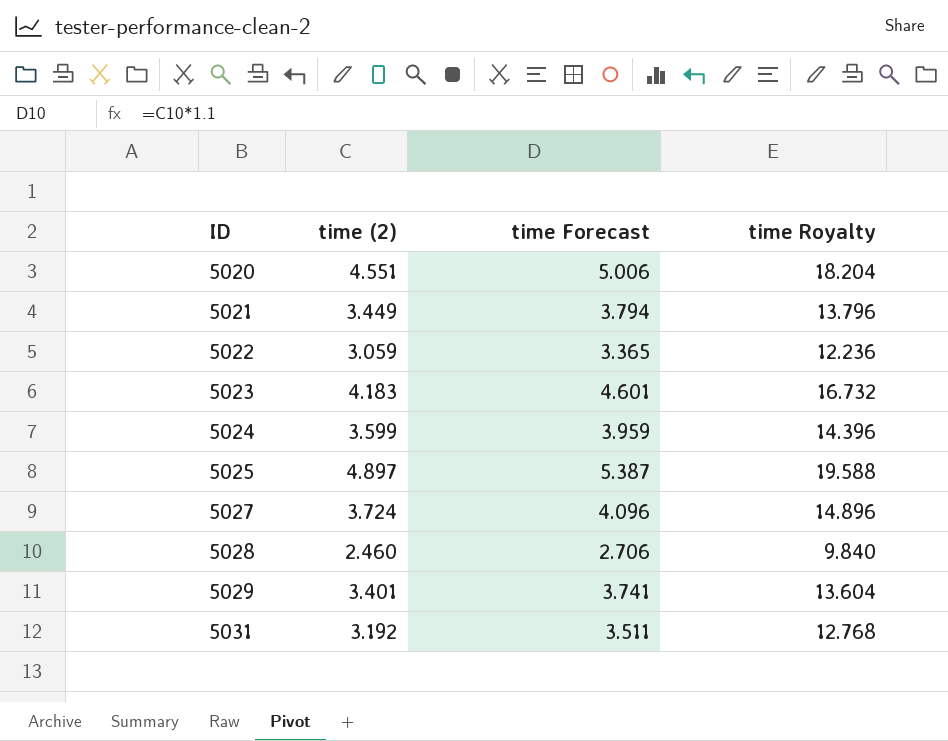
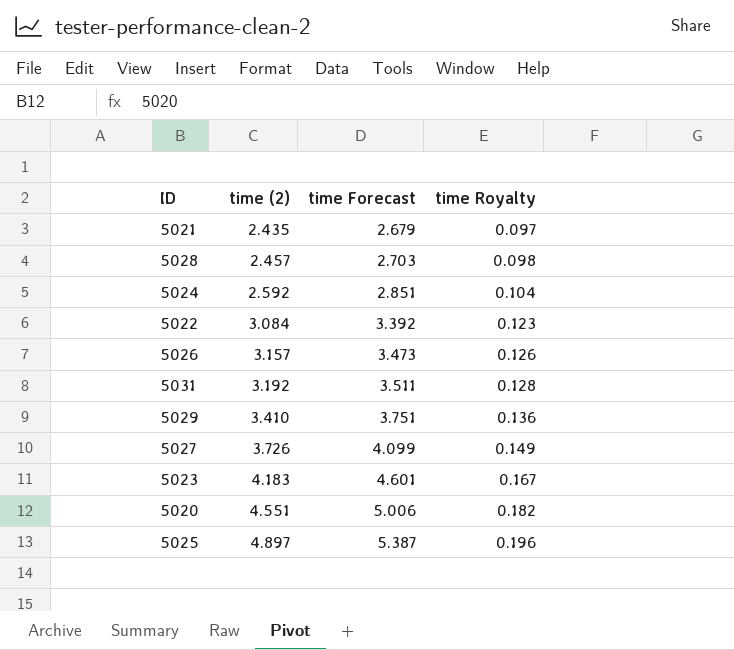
row order: ID ascending -> time (2) ascending
column time Royalty | formula: [time (2)] * 4 -> [time (2)] * 0.04
5021 | time (2): 3.449 -> 2.435
5021 | time Forecast: 3.794 -> 2.679
5028 | time (2): 2.460 -> 2.457
5028 | time Forecast: 2.706 -> 2.703
5024 | time (2): 3.599 -> 2.592
5024 | time Forecast: 3.959 -> 2.851
5022 | time (2): 3.059 -> 3.084
5022 | time Forecast: 3.365 -> 3.392
row 5026: none -> 3.157 | 3.473 | 0.126
5029 | time (2): 3.401 -> 3.410
5029 | time Forecast: 3.741 -> 3.751
5027 | time (2): 3.724 -> 3.726
5027 | time Forecast: 4.096 -> 4.099

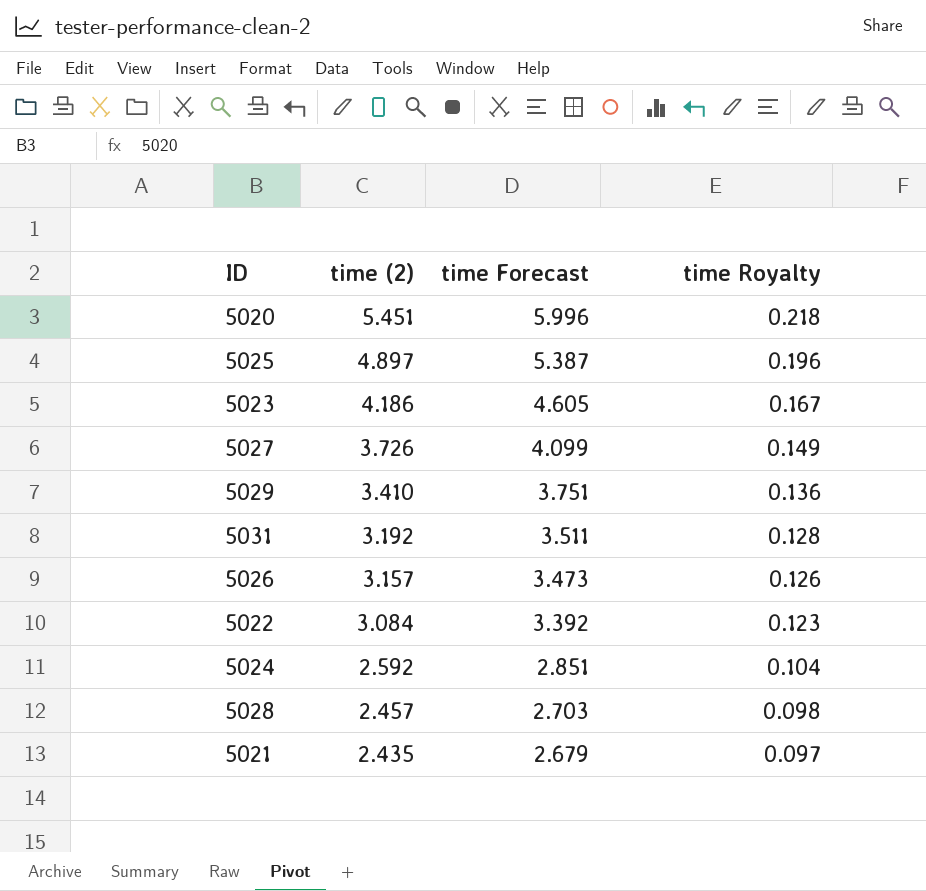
row order: time (2) ascending -> time (2) descending
5020 | time (2): 4.551 -> 5.451
5020 | time Forecast: 5.006 -> 5.996
5020 | time Royalty: 0.182 -> 0.218
5023 | time (2): 4.183 -> 4.186
5023 | time Forecast: 4.601 -> 4.605

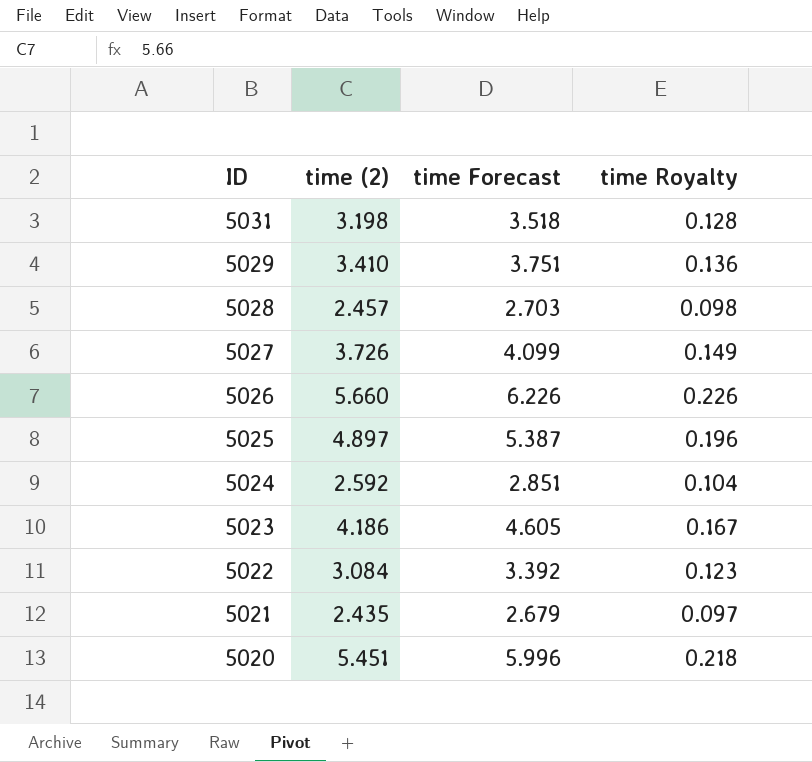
row order: time (2) descending -> ID descending
5031 | time (2): 3.192 -> 3.198
5031 | time Forecast: 3.511 -> 3.518
5026 | time (2): 3.157 -> 5.660
5026 | time Forecast: 3.473 -> 6.226
5026 | time Royalty: 0.126 -> 0.226

